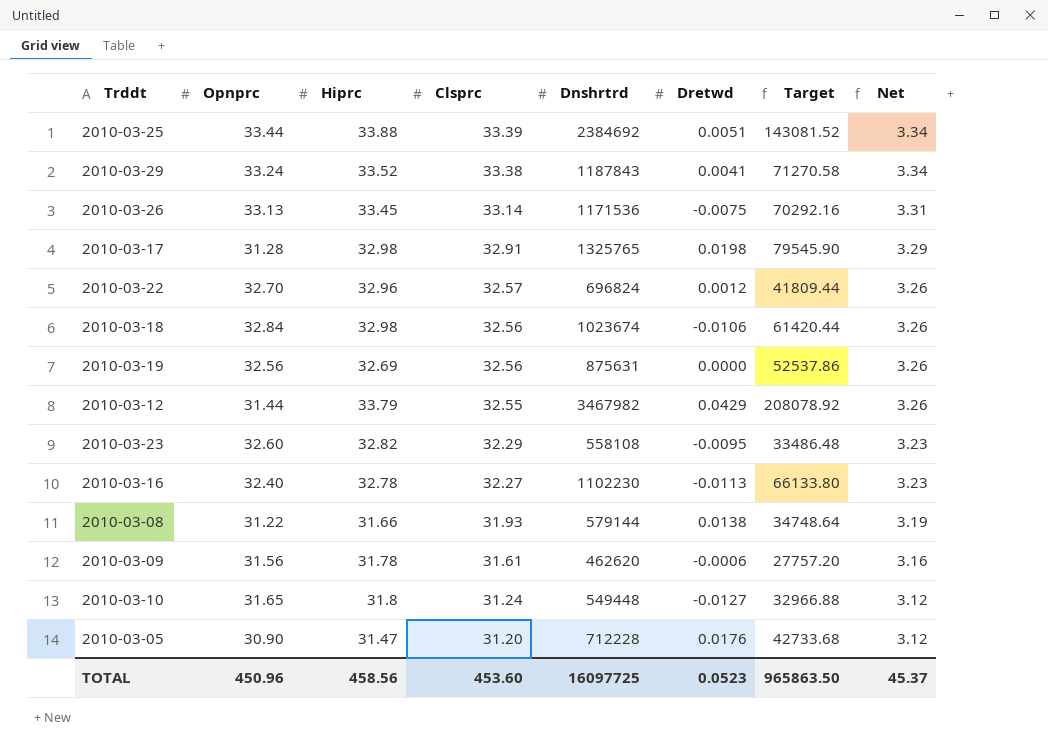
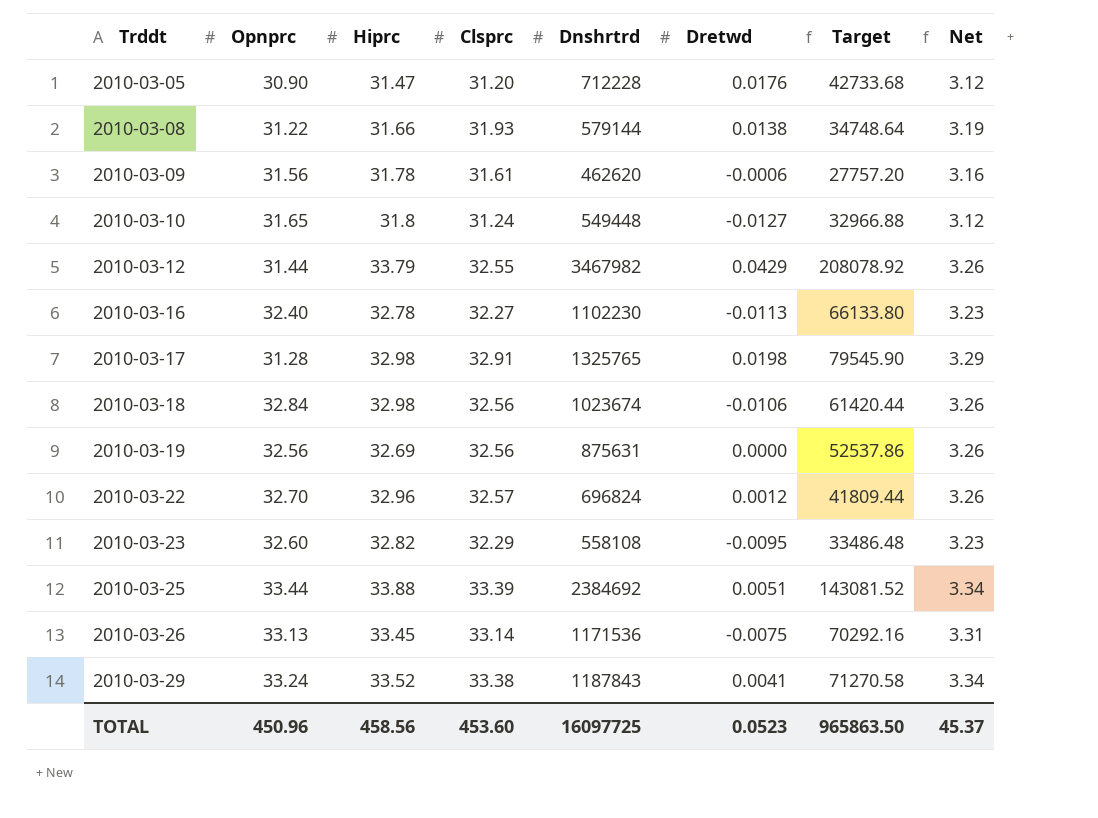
row order: Clsprc descending -> Trddt ascending

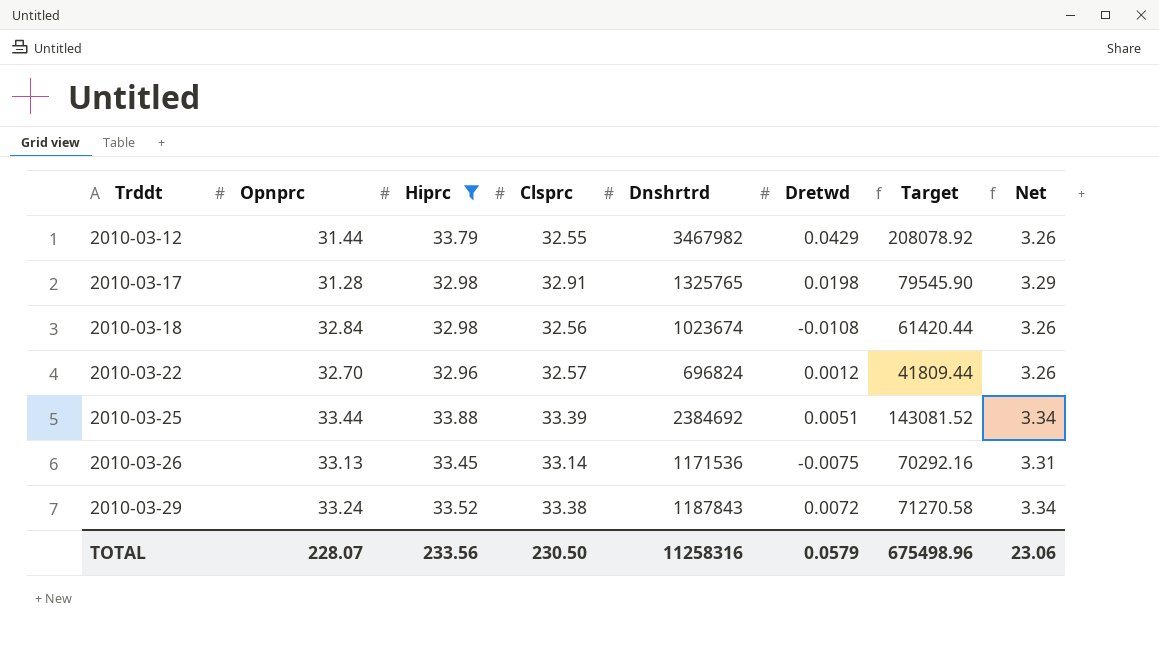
filter: none -> Hiprc >= 32.96
2010-03-18 | Dretwd: -0.0106 -> -0.0108
2010-03-29 | Dretwd: 0.0041 -> 0.0072
TOTAL | Opnprc: 450.96 -> 228.07
TOTAL | Hiprc: 458.56 -> 233.56
TOTAL | Clsprc: 453.60 -> 230.50
TOTAL | Dnshrtrd: 16097725 -> 11258316
TOTAL | Dretwd: 0.0523 -> 0.0579
TOTAL | Target: 965863.50 -> 675498.96
TOTAL | Net: 45.37 -> 23.06

